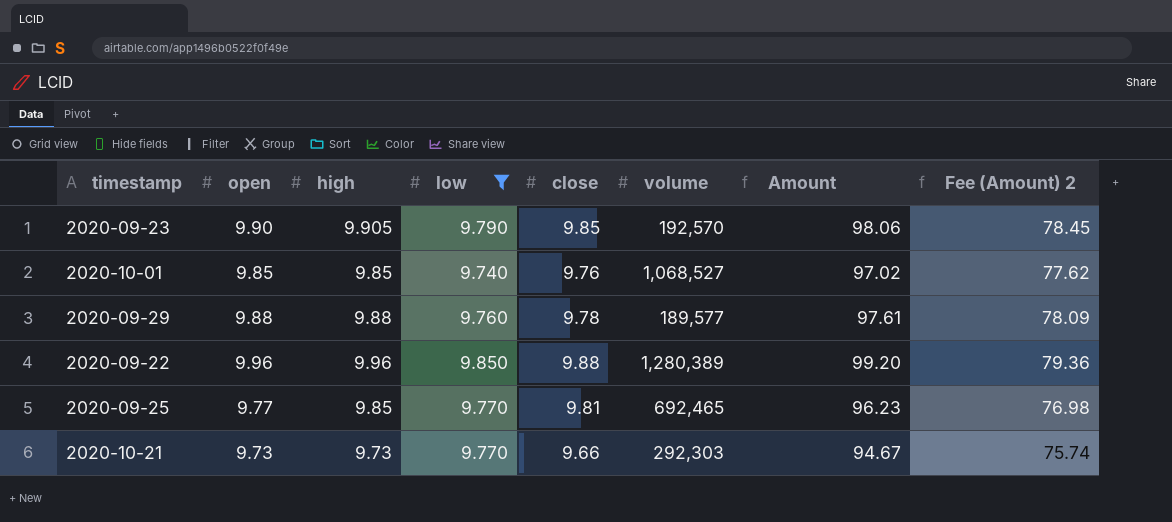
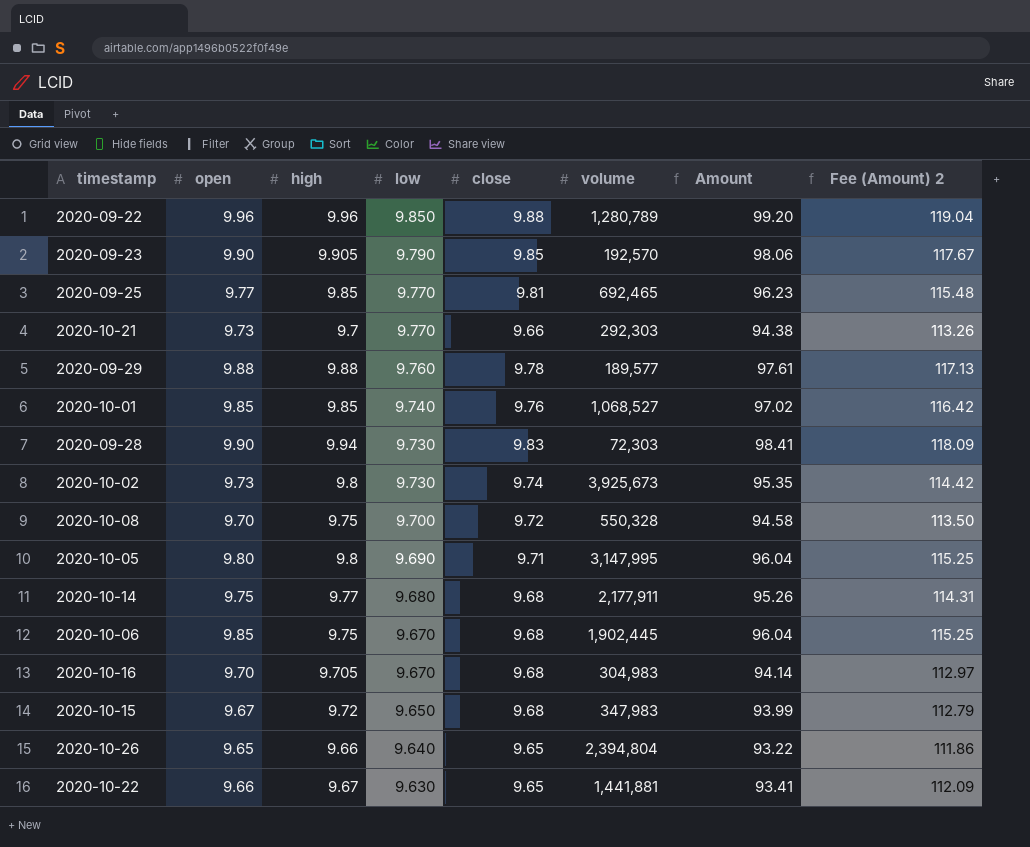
filter: low >= 9.740 -> none
row order: none -> low descending
column Fee (Amount) 2 | formula: [Amount] * 0.8 -> [Amount] * 1.2
2020-09-22 | volume: 1,280,389 -> 1,280,789
2020-10-21 | high: 9.73 -> 9.7
2020-10-21 | Amount: 94.67 -> 94.38

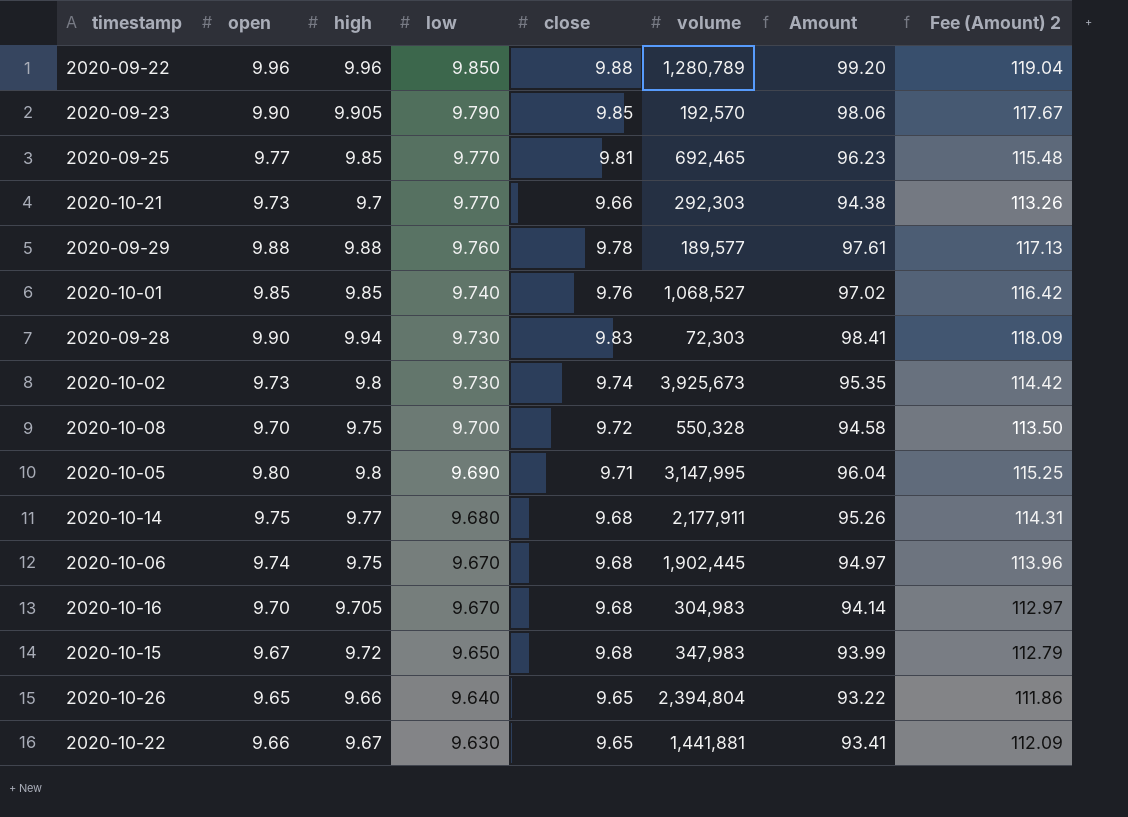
2020-10-06 | open: 9.85 -> 9.74
2020-10-06 | Amount: 96.04 -> 94.97
2020-10-06 | Fee (Amount) 2: 115.25 -> 113.96

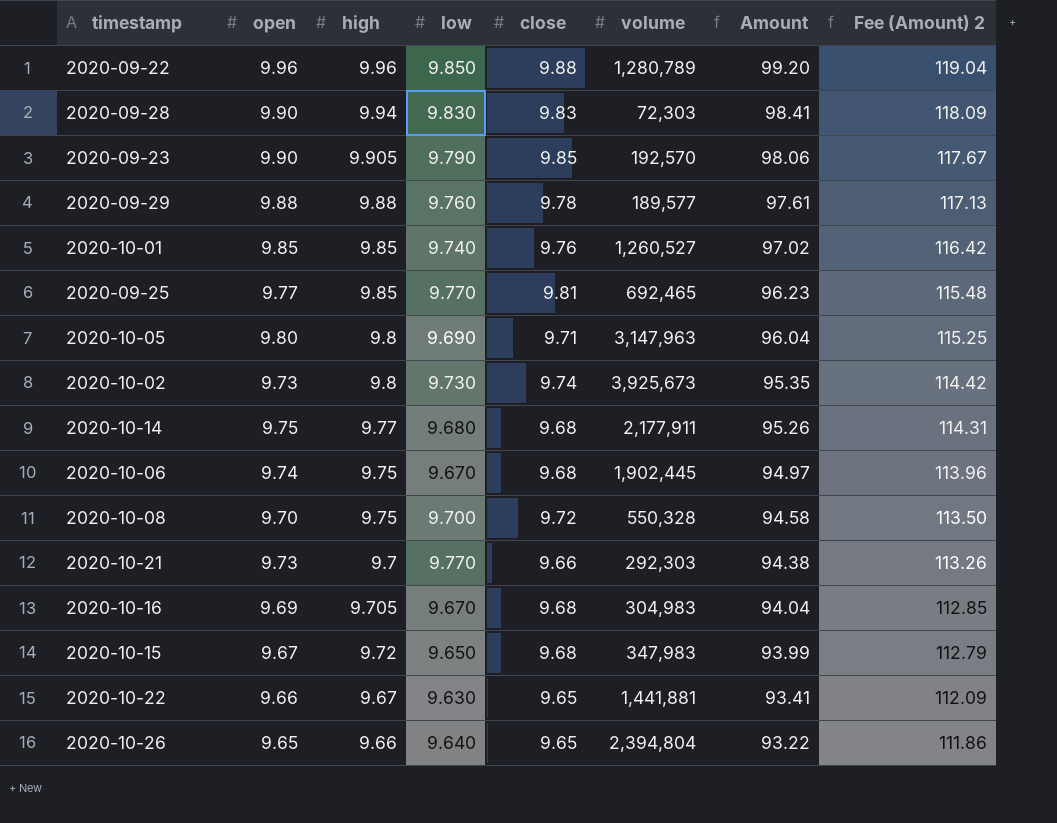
row order: low descending -> Amount descending
2020-09-28 | low: 9.730 -> 9.830
2020-10-01 | volume: 1,068,527 -> 1,260,527
2020-10-05 | volume: 3,147,995 -> 3,147,963
2020-10-16 | open: 9.70 -> 9.69
2020-10-16 | Amount: 94.14 -> 94.04
2020-10-16 | Fee (Amount) 2: 112.97 -> 112.85

